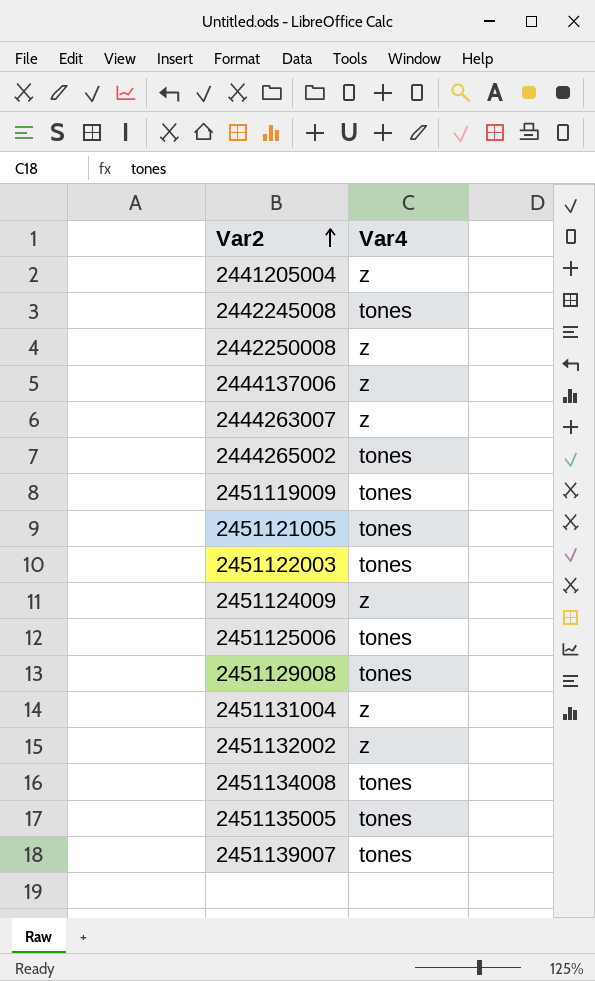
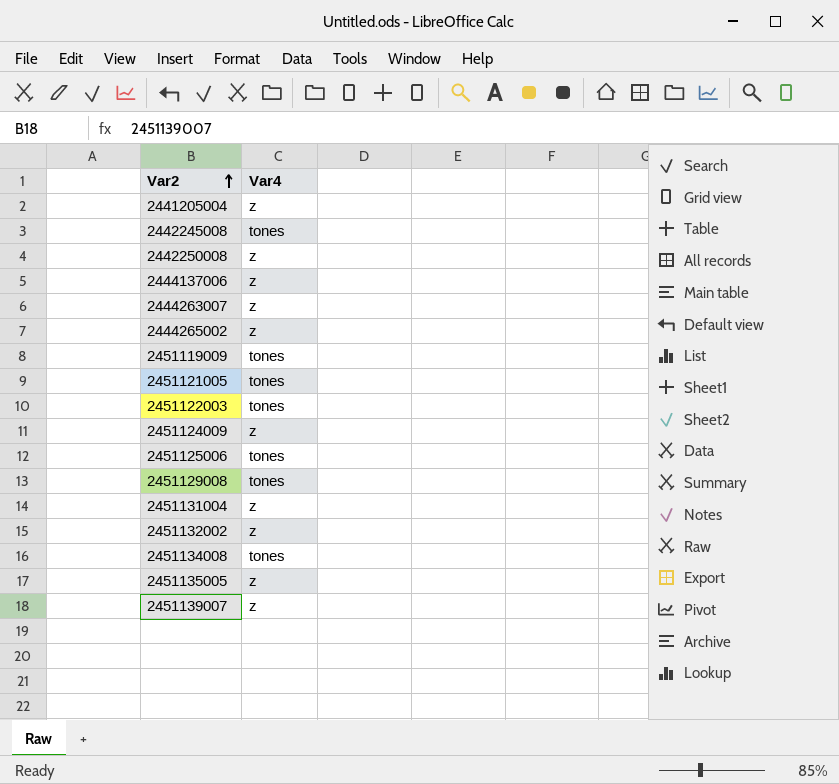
2444265002 | Var4: tones -> z
2451135005 | Var4: tones -> z
2451139007 | Var4: tones -> z

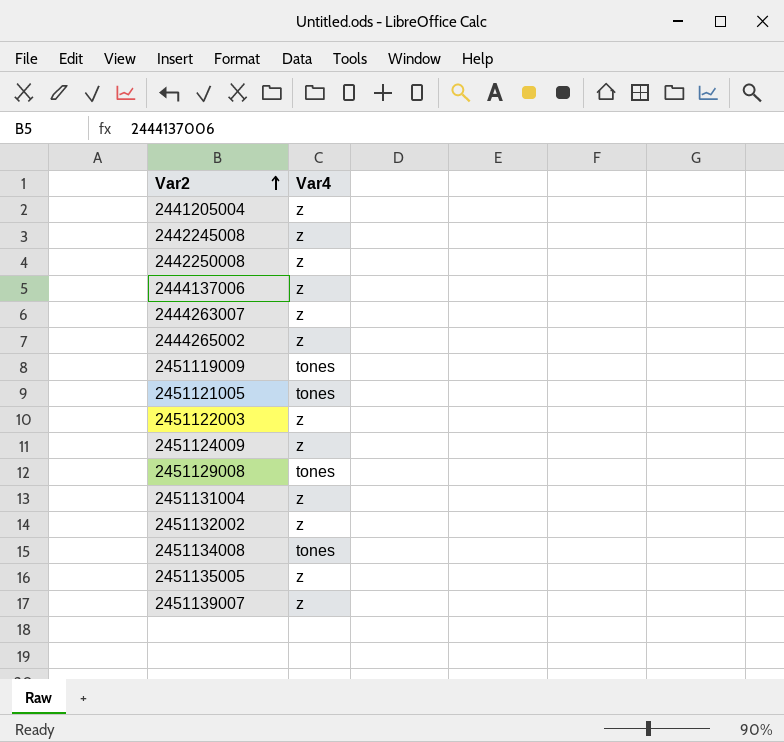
row 2451125006: tones -> none
2442245008 | Var4: tones -> z
2451122003 | Var4: tones -> z

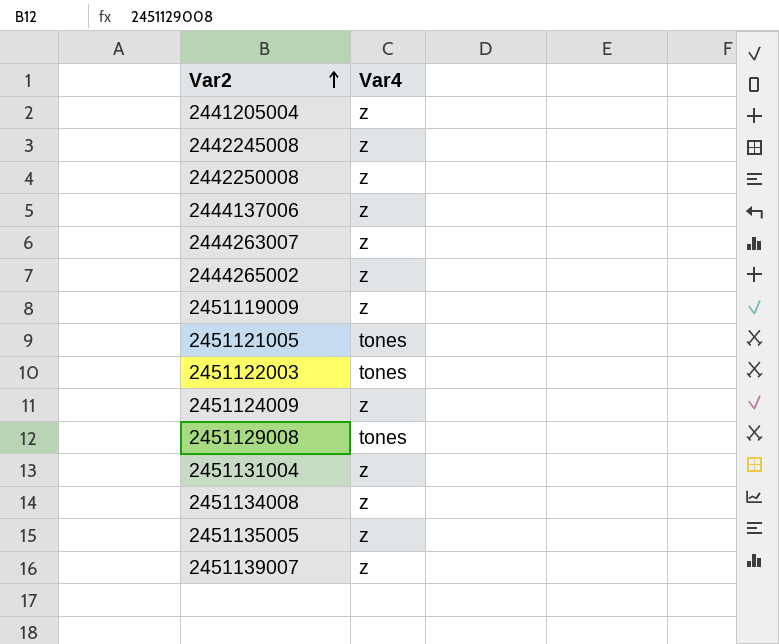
row 2451132002: z -> none
2451119009 | Var4: tones -> z
2451122003 | Var4: z -> tones
2451134008 | Var4: tones -> z

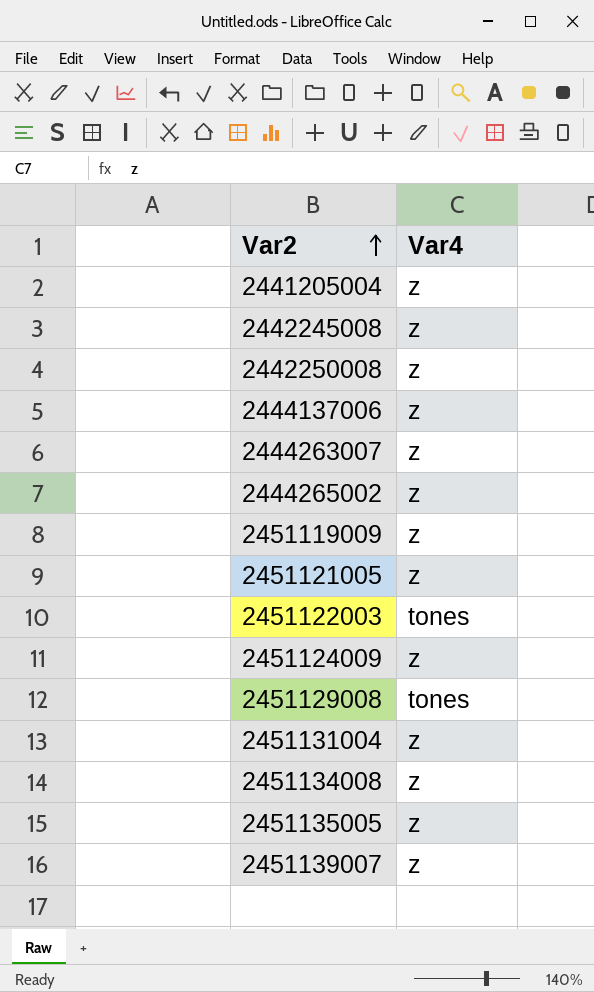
2451121005 | Var4: tones -> z

